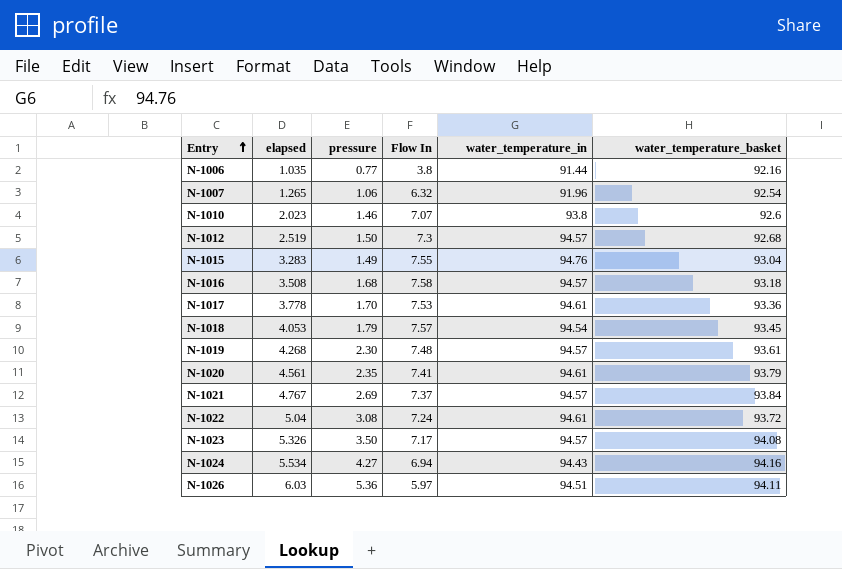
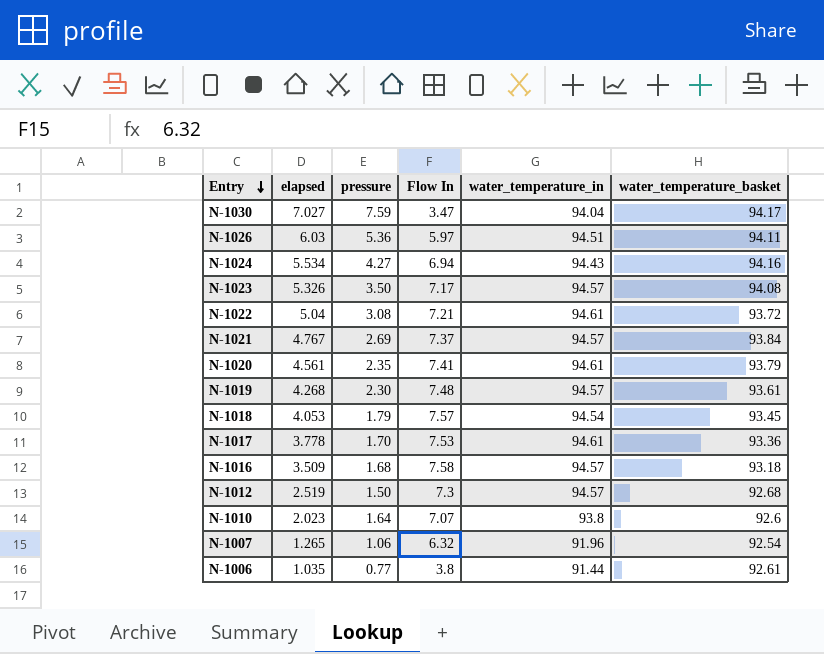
row order: Entry ascending -> Entry descending
row N-1015: 3.283 | 1.49 | 7.55 | 94.76 | 93.04 -> none
row N-1030: none -> 7.027 | 7.59 | 3.47 | 94.04 | 94.17
N-1022 | Flow In: 7.24 -> 7.21
N-1016 | elapsed: 3.508 -> 3.509
N-1010 | pressure: 1.46 -> 1.64
N-1006 | water_temperature_basket: 92.16 -> 92.61

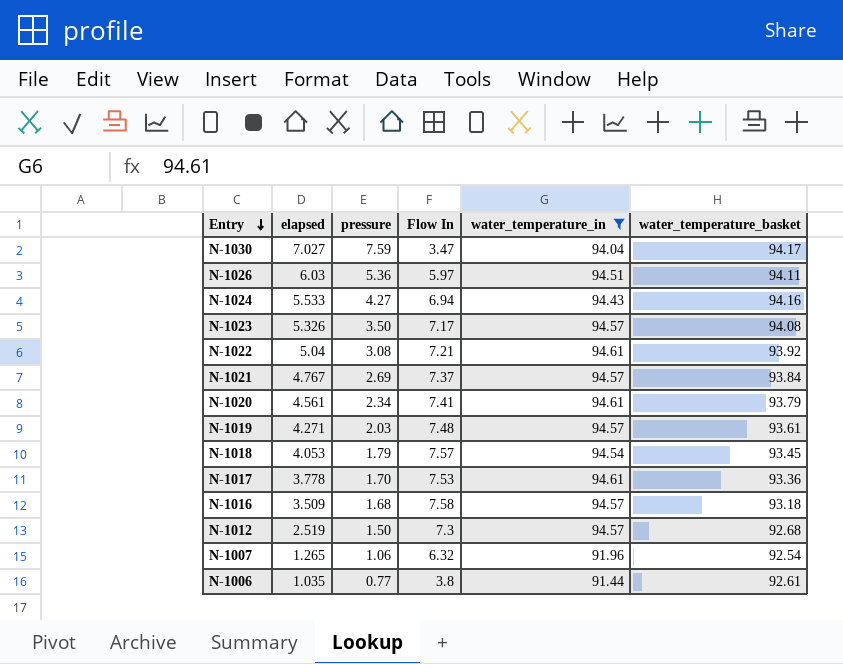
filter: none -> water_temperature_in != 93.8
N-1024 | elapsed: 5.534 -> 5.533
N-1022 | water_temperature_basket: 93.72 -> 93.92
N-1020 | pressure: 2.35 -> 2.34
N-1019 | elapsed: 4.268 -> 4.271
N-1019 | pressure: 2.30 -> 2.03

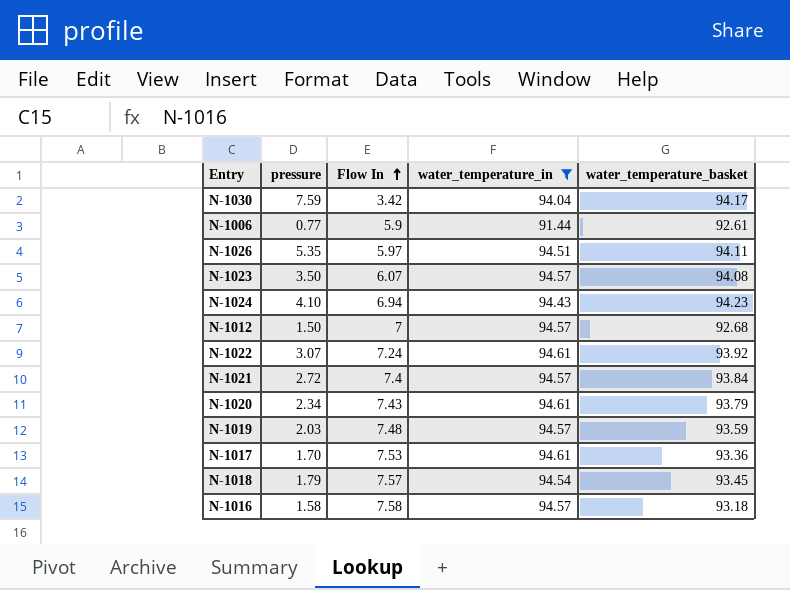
row order: Entry descending -> Flow In ascending
column elapsed | position: 2 -> none
row N-1007: 1.265 | 1.06 | 6.32 | 91.96 | 92.54 -> none
N-1030 | Flow In: 3.47 -> 3.42
N-1006 | Flow In: 3.8 -> 5.9
N-1026 | pressure: 5.36 -> 5.35
N-1023 | Flow In: 7.17 -> 6.07
N-1024 | pressure: 4.27 -> 4.10
N-1024 | water_temperature_basket: 94.16 -> 94.23
N-1012 | Flow In: 7.3 -> 7
N-1022 | pressure: 3.08 -> 3.07
N-1022 | Flow In: 7.21 -> 7.24
N-1021 | pressure: 2.69 -> 2.72
N-1021 | Flow In: 7.37 -> 7.4
N-1020 | Flow In: 7.41 -> 7.43
N-1019 | water_temperature_basket: 93.61 -> 93.59
N-1016 | pressure: 1.68 -> 1.58

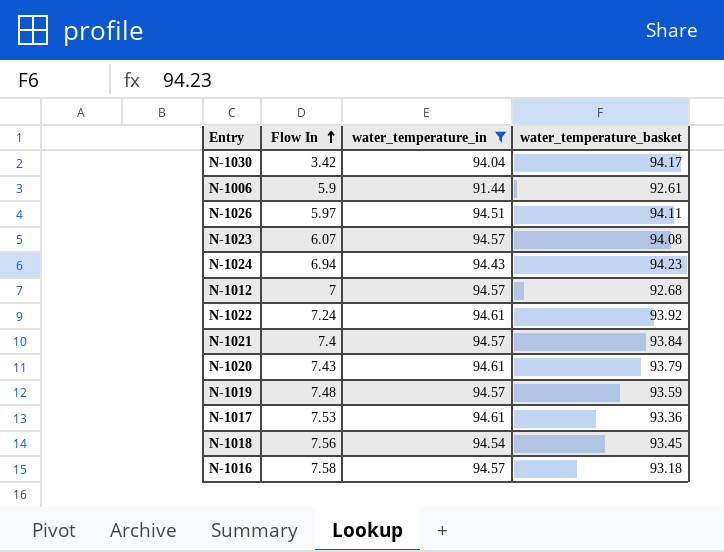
column pressure | position: 2 -> none
N-1018 | Flow In: 7.57 -> 7.56

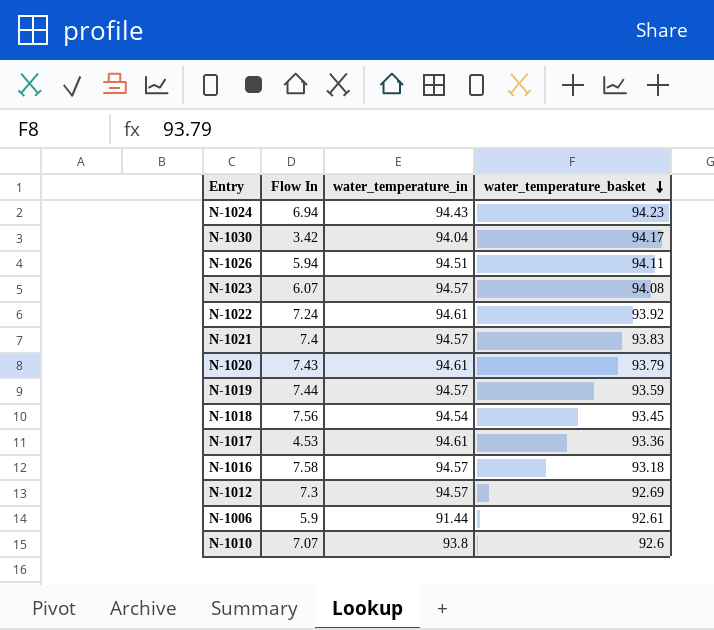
filter: water_temperature_in != 93.8 -> none
row order: Flow In ascending -> water_temperature_basket descending
N-1026 | Flow In: 5.97 -> 5.94
N-1021 | water_temperature_basket: 93.84 -> 93.83
N-1019 | Flow In: 7.48 -> 7.44
N-1017 | Flow In: 7.53 -> 4.53
N-1012 | Flow In: 7 -> 7.3
N-1012 | water_temperature_basket: 92.68 -> 92.69

